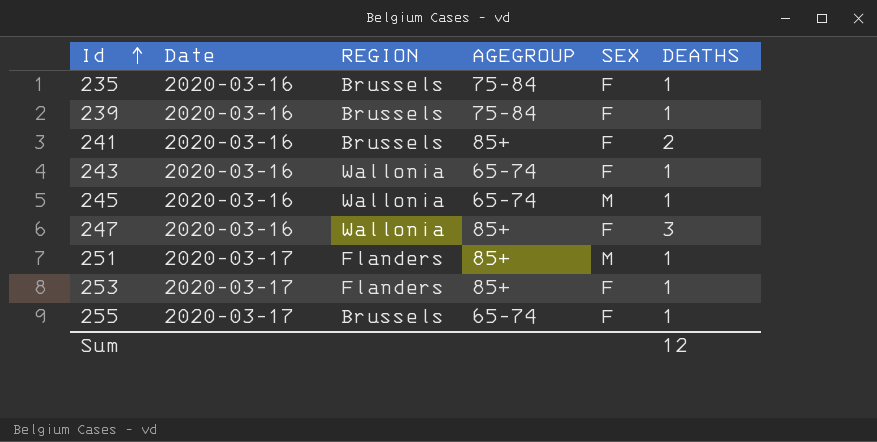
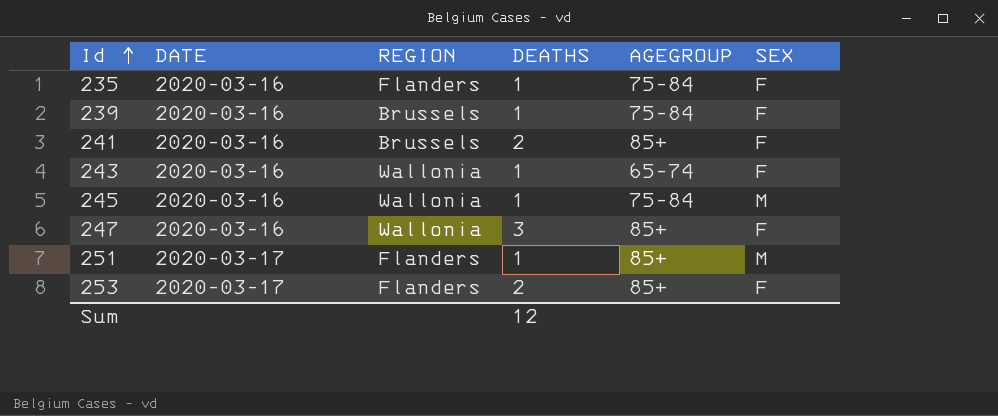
column name: Date -> DATE
column DEATHS | position: 6 -> 4
row 255: 2020-03-17 | Brussels | 65-74 | F | 1 -> none
235 | REGION: Brussels -> Flanders
245 | AGEGROUP: 65-74 -> 75-84
253 | DEATHS: 1 -> 2

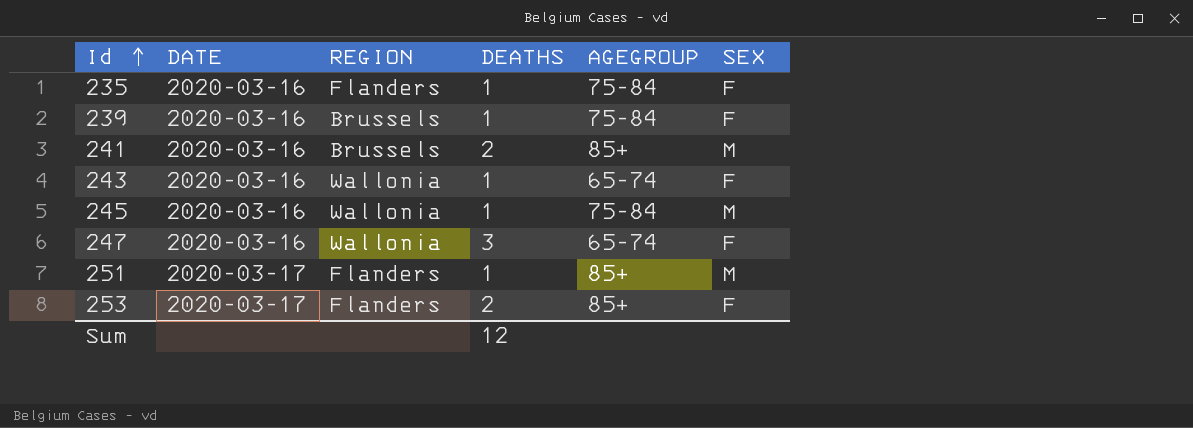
241 | SEX: F -> M
247 | AGEGROUP: 85+ -> 65-74

